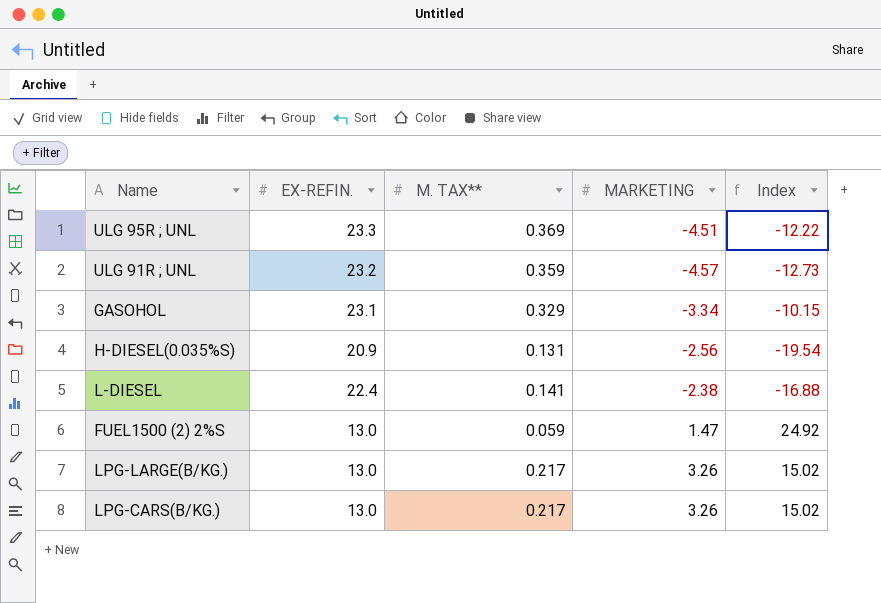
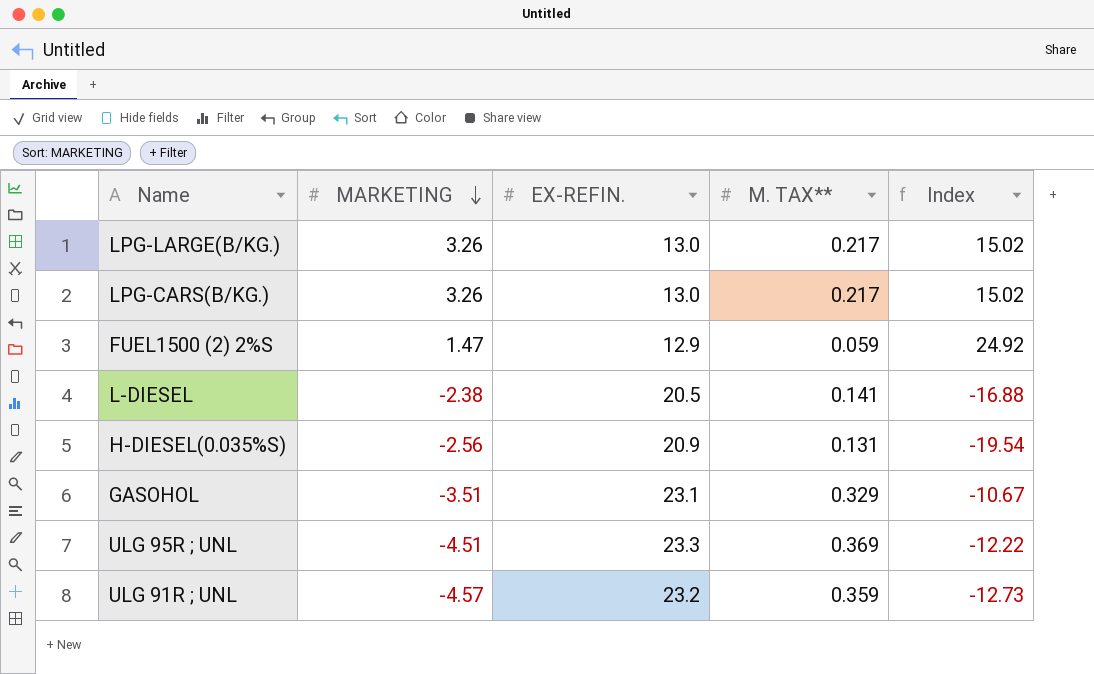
row order: none -> MARKETING descending
column MARKETING | position: 4 -> 2
FUEL1500 (2) 2%S | EX-REFIN.: 13.0 -> 12.9
L-DIESEL | EX-REFIN.: 22.4 -> 20.5
GASOHOL | MARKETING: -3.34 -> -3.51
GASOHOL | Index: -10.15 -> -10.67

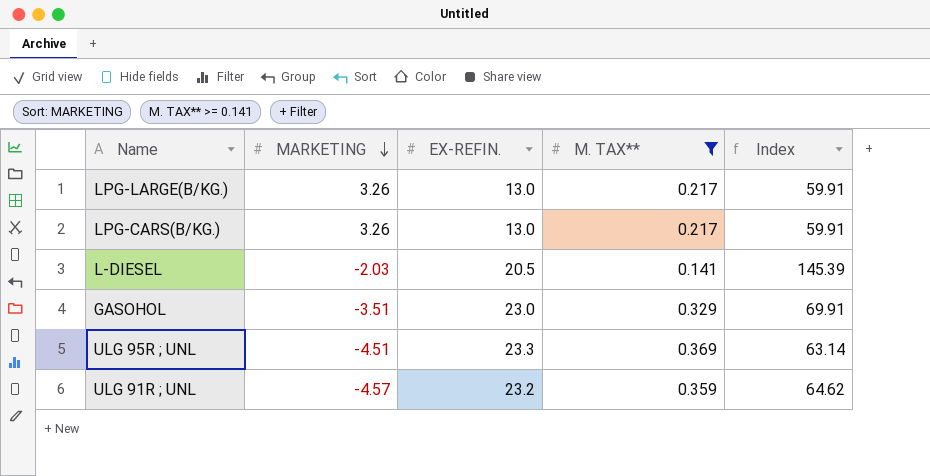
filter: none -> M. TAX** >= 0.141
column Index | formula: [MARKETING] / [M. TAX**] -> [EX-REFIN.] / [M. TAX**]
L-DIESEL | MARKETING: -2.38 -> -2.03
GASOHOL | EX-REFIN.: 23.1 -> 23.0

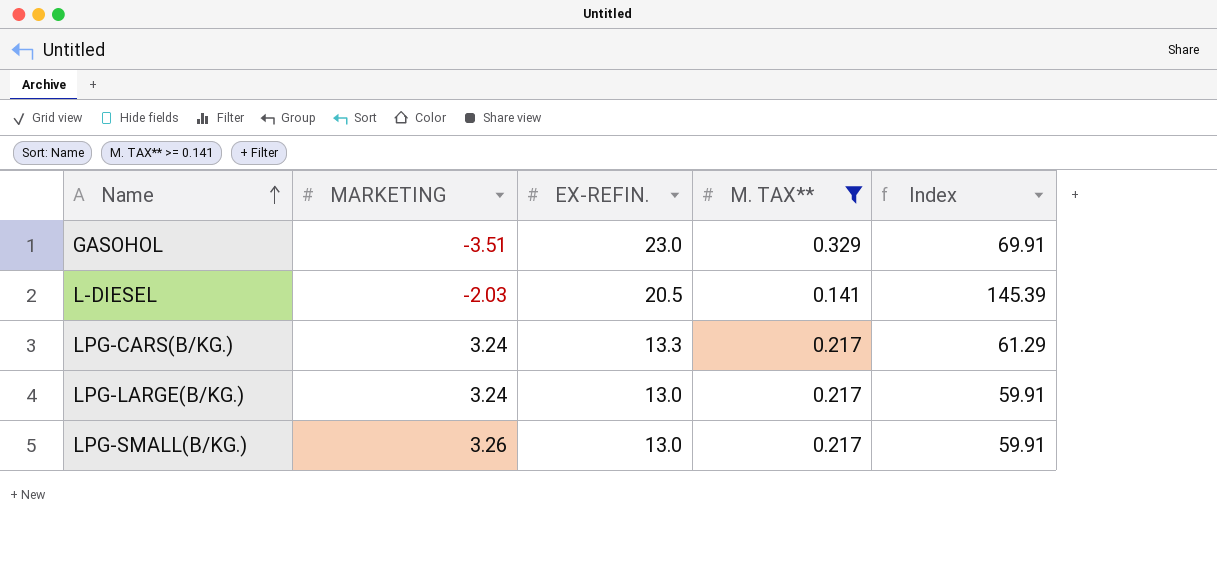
row order: MARKETING descending -> Name ascending
row ULG 95R ; UNL: -4.51 | 23.3 | 0.369 | 63.14 -> none
row ULG 91R ; UNL: -4.57 | 23.2 | 0.359 | 64.62 -> none
LPG-CARS(B/KG.) | MARKETING: 3.26 -> 3.24
LPG-CARS(B/KG.) | EX-REFIN.: 13.0 -> 13.3
LPG-CARS(B/KG.) | Index: 59.91 -> 61.29
LPG-LARGE(B/KG.) | MARKETING: 3.26 -> 3.24
row LPG-SMALL(B/KG.): none -> 3.26 | 13.0 | 0.217 | 59.91

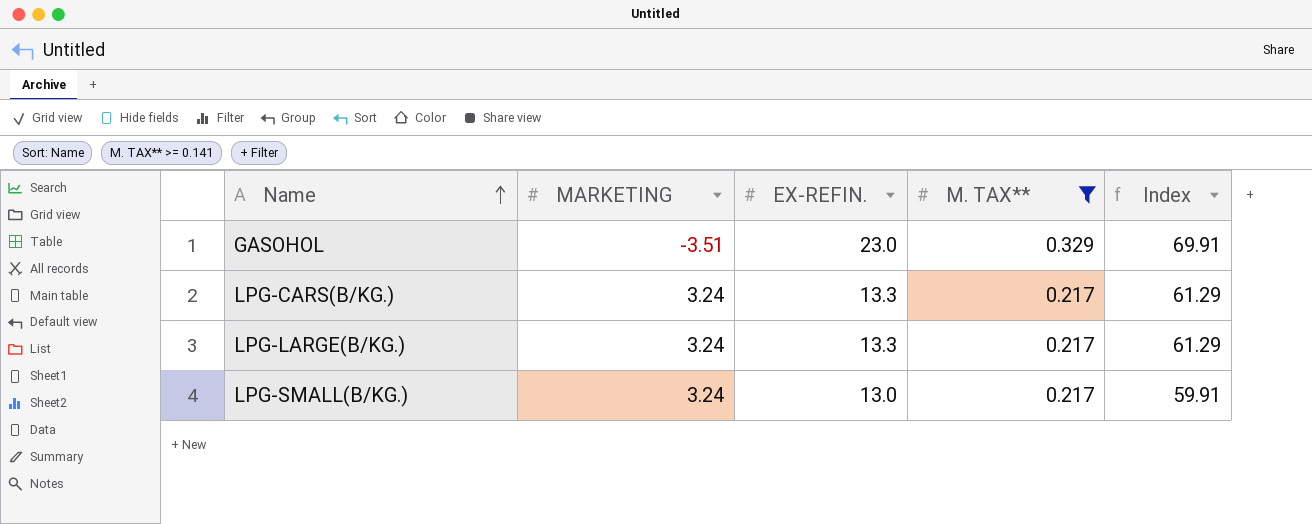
row L-DIESEL: -2.03 | 20.5 | 0.141 | 145.39 -> none
LPG-LARGE(B/KG.) | EX-REFIN.: 13.0 -> 13.3
LPG-LARGE(B/KG.) | Index: 59.91 -> 61.29
LPG-SMALL(B/KG.) | MARKETING: 3.26 -> 3.24

